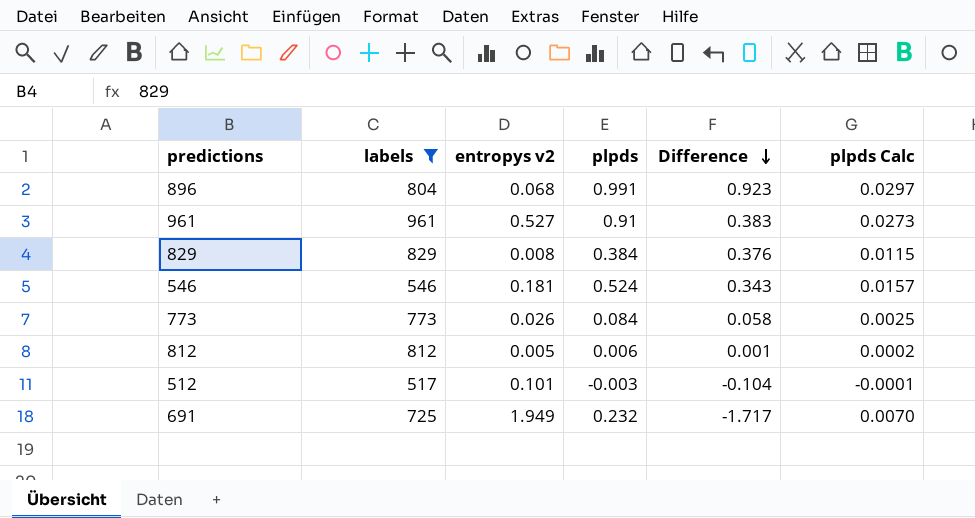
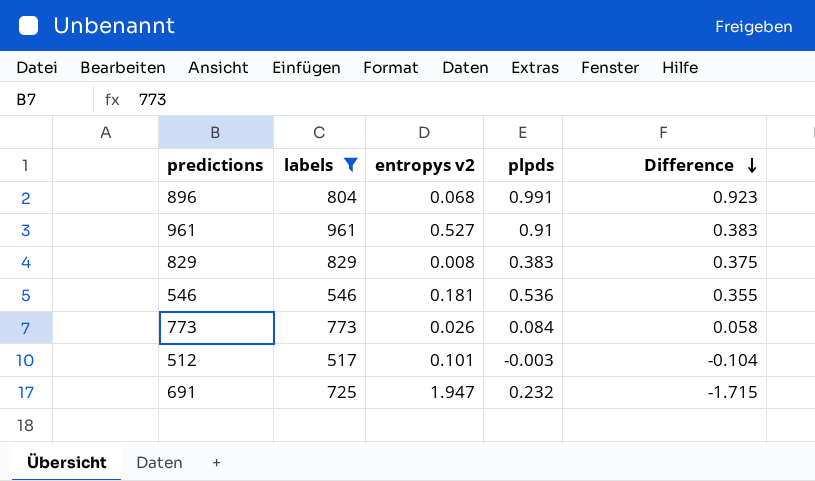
column plpds Calc | formula: [plpds] * 0.03 -> none
row 812: 812 | 0.005 | 0.006 | 0.001 | 0.0002 -> none
829 | plpds: 0.384 -> 0.383
829 | Difference: 0.376 -> 0.375
546 | plpds: 0.524 -> 0.536
546 | Difference: 0.343 -> 0.355
691 | entropys v2: 1.949 -> 1.947
691 | Difference: -1.717 -> -1.715

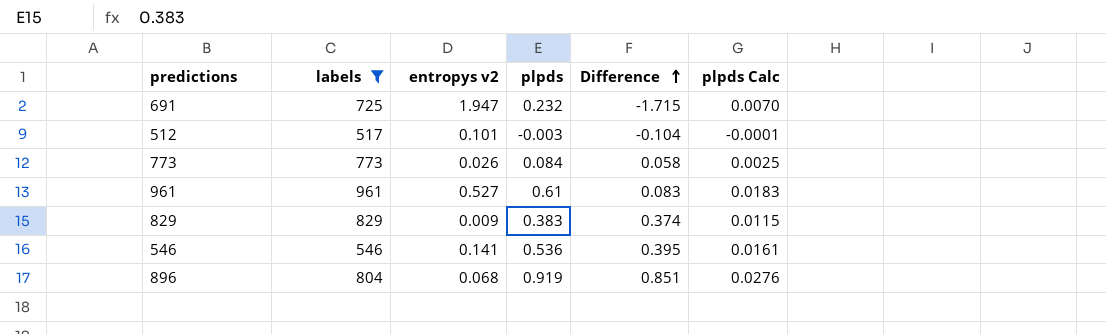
row order: Difference descending -> Difference ascending
column plpds Calc | formula: none -> [plpds] * 0.03
961 | plpds: 0.91 -> 0.61
961 | Difference: 0.383 -> 0.083
829 | entropys v2: 0.008 -> 0.009
829 | Difference: 0.375 -> 0.374
546 | entropys v2: 0.181 -> 0.141
546 | Difference: 0.355 -> 0.395
896 | plpds: 0.991 -> 0.919
896 | Difference: 0.923 -> 0.851

